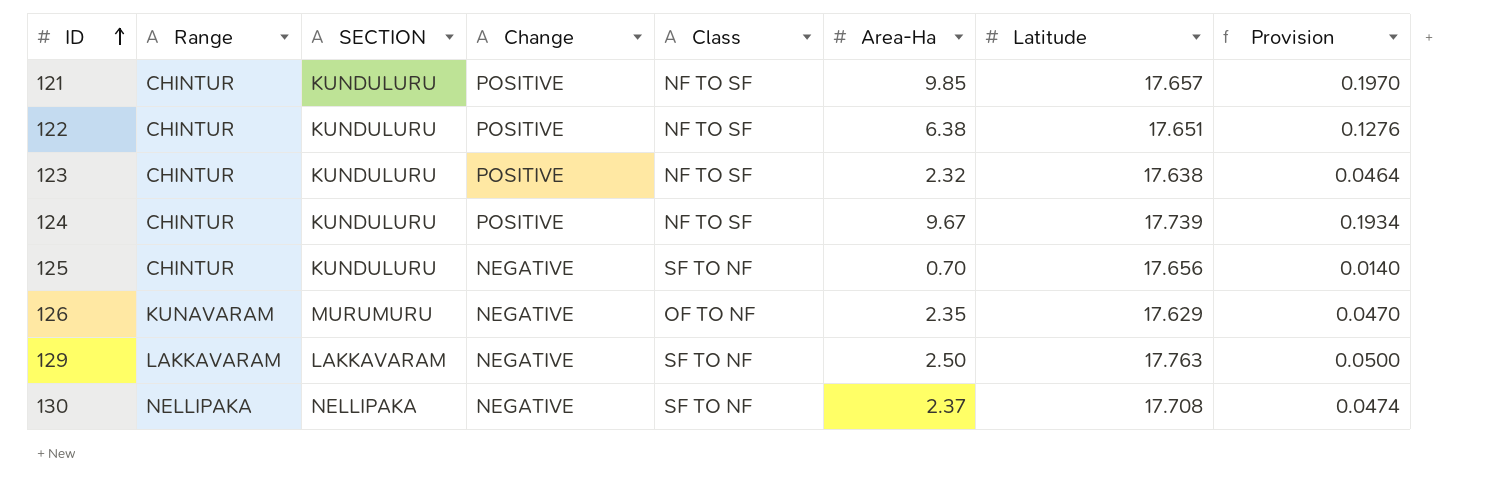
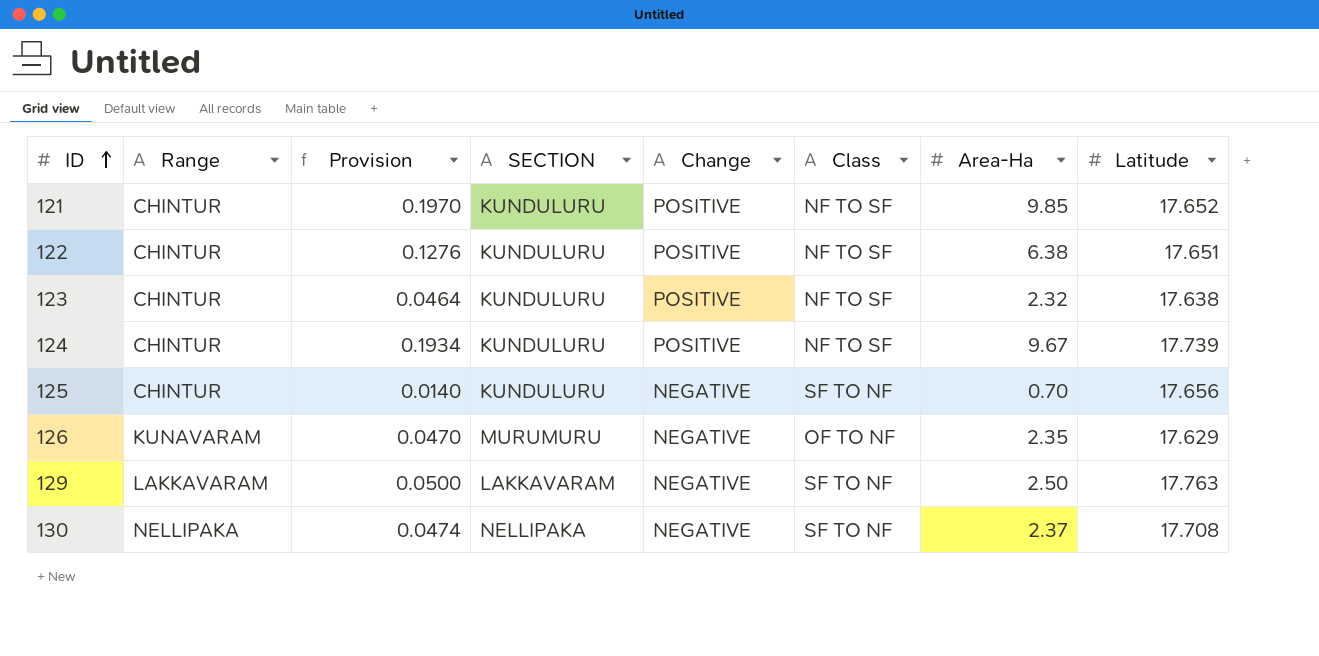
column Provision | position: 8 -> 3
121 | Latitude: 17.657 -> 17.652

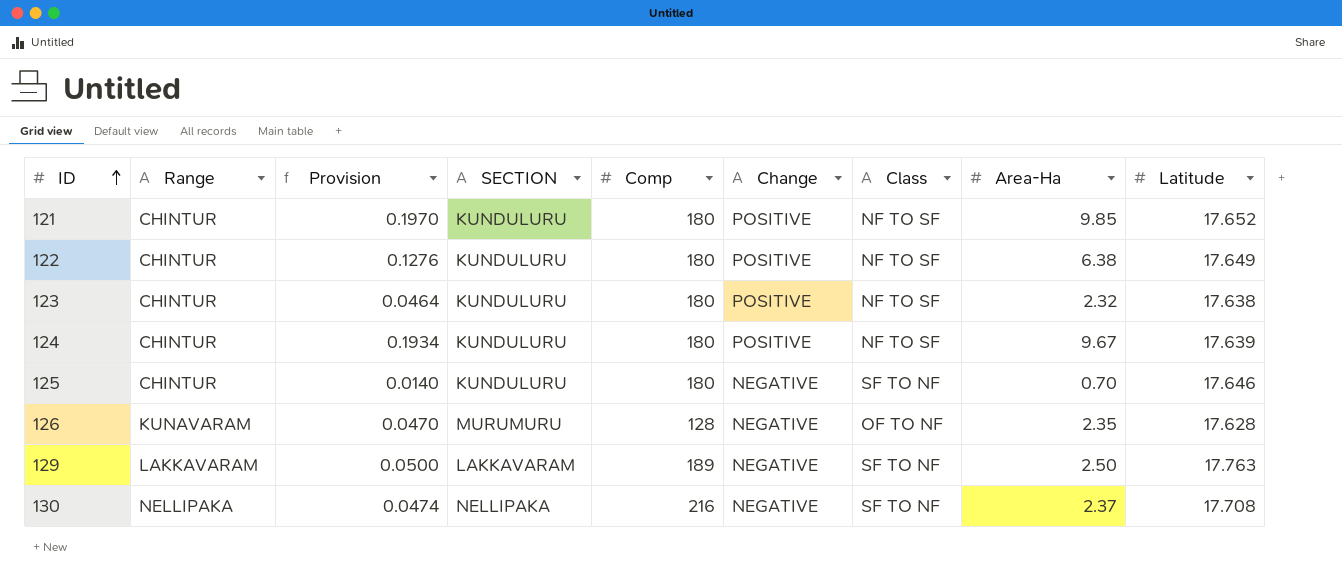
column Comp | position: none -> 5
122 | Latitude: 17.651 -> 17.649
124 | Latitude: 17.739 -> 17.639
125 | Latitude: 17.656 -> 17.646
126 | Latitude: 17.629 -> 17.628

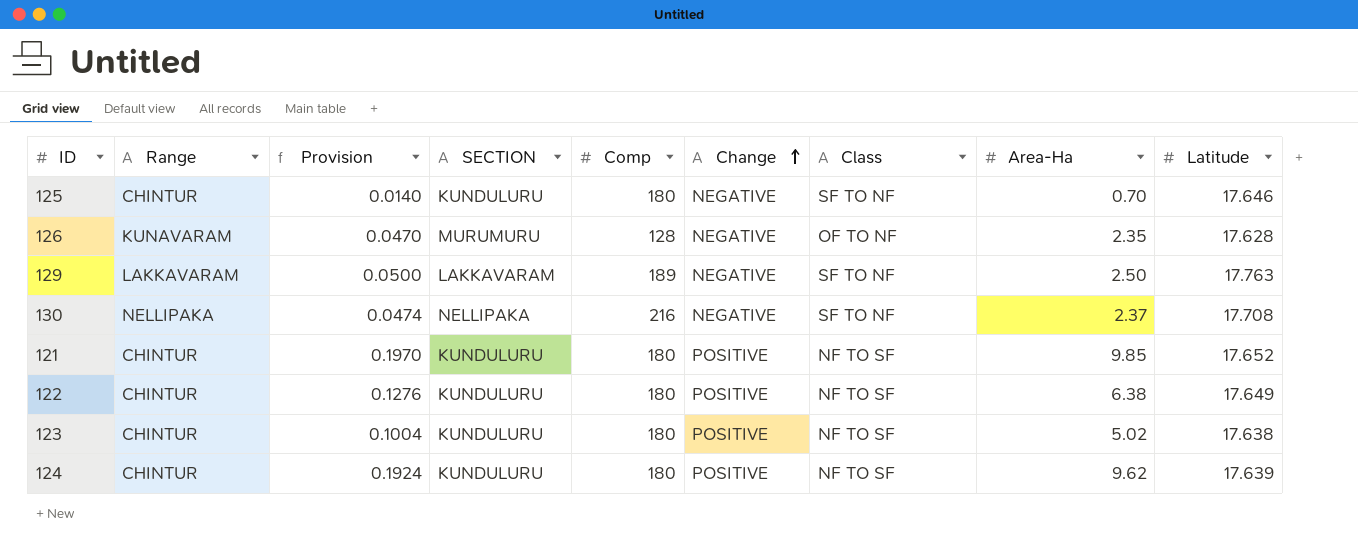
row order: ID ascending -> Change ascending
123 | Provision: 0.0464 -> 0.1004
123 | Area-Ha: 2.32 -> 5.02
124 | Provision: 0.1934 -> 0.1924
124 | Area-Ha: 9.67 -> 9.62

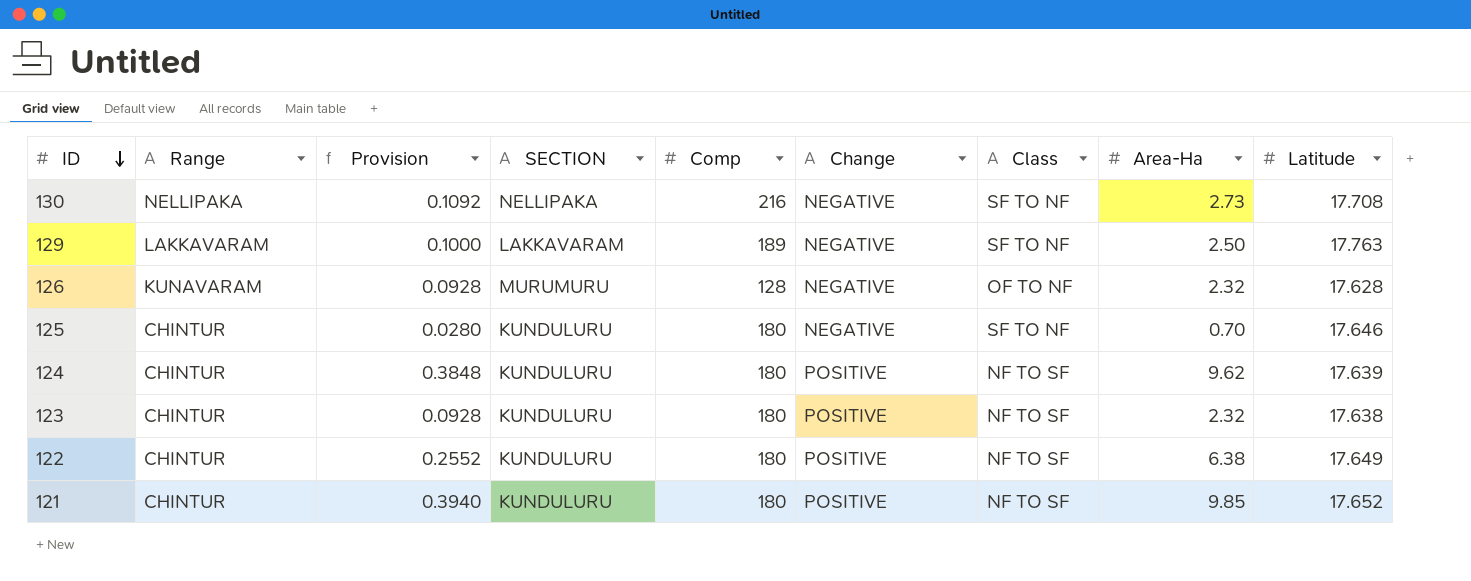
row order: Change ascending -> ID descending
column Provision | formula: [Area-Ha] * 0.02 -> [Area-Ha] * 0.04
130 | Area-Ha: 2.37 -> 2.73
126 | Area-Ha: 2.35 -> 2.32
123 | Area-Ha: 5.02 -> 2.32

